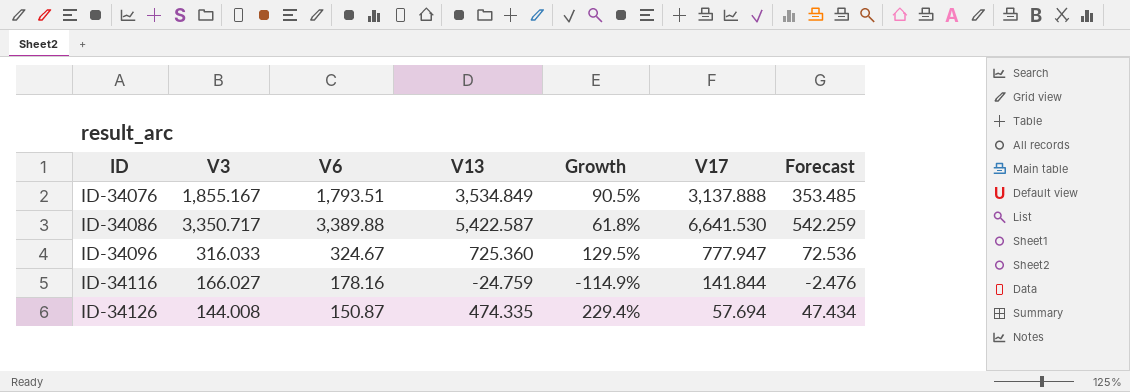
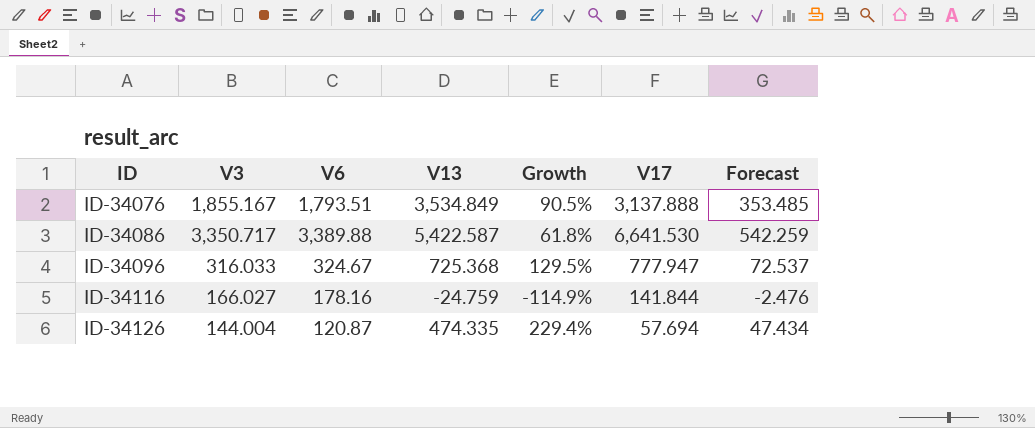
ID-34096 | V13: 725.360 -> 725.368
ID-34096 | Forecast: 72.536 -> 72.537
ID-34126 | V3: 144.008 -> 144.004
ID-34126 | V6: 150.87 -> 120.87

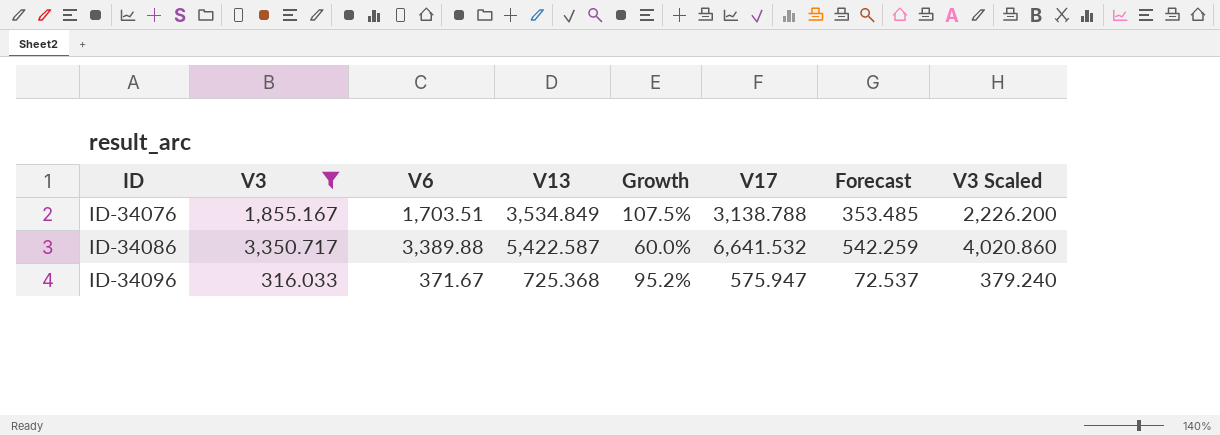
filter: none -> V3 >= 316.033
column Growth | formula: ([V13] - [V3]) / [V3] -> ([V13] - [V6]) / [V6]
column V3 Scaled | formula: none -> [V3] * 1.2
ID-34076 | V6: 1,793.51 -> 1,703.51
ID-34076 | V17: 3,137.888 -> 3,138.788
ID-34086 | V17: 6,641.530 -> 6,641.532
ID-34096 | V6: 324.67 -> 371.67
ID-34096 | V17: 777.947 -> 575.947

